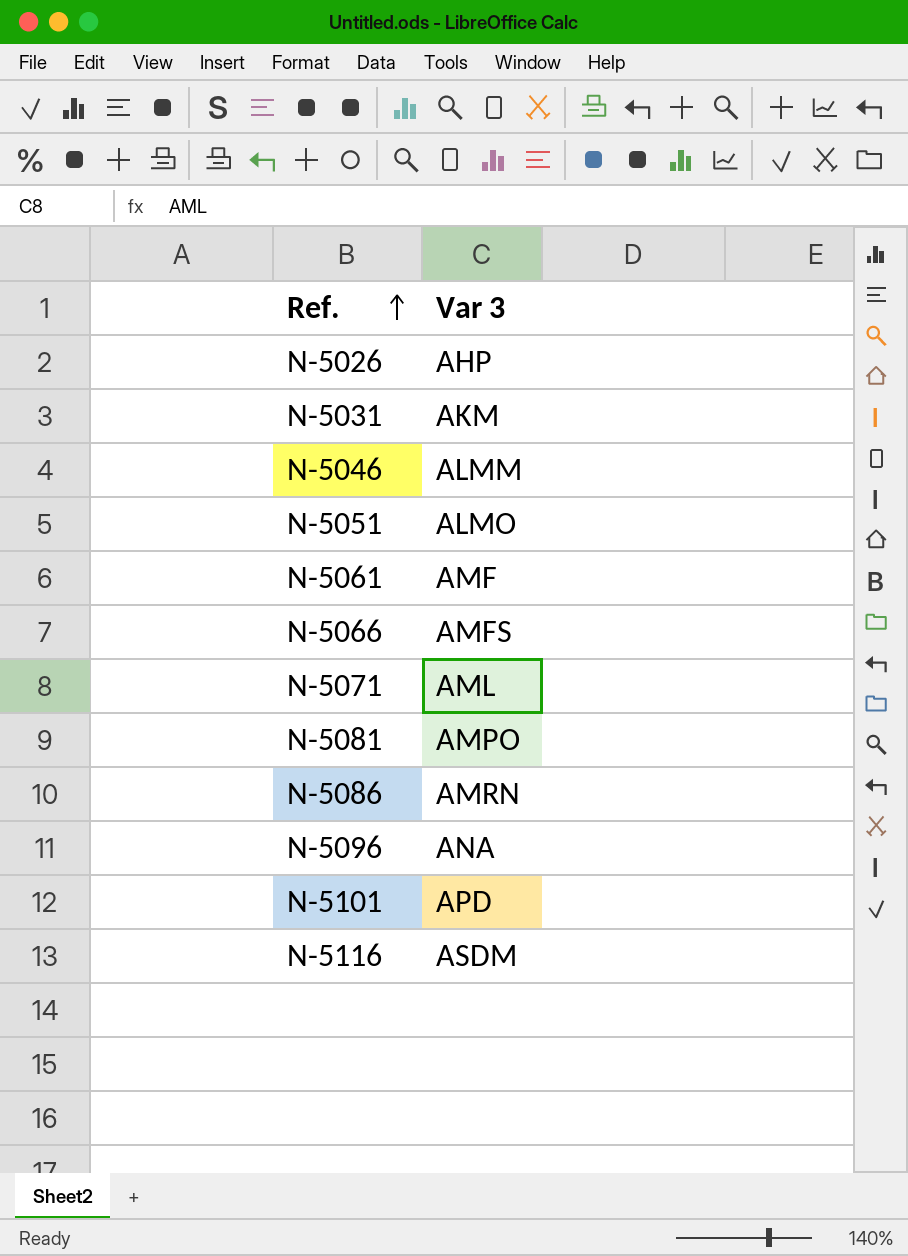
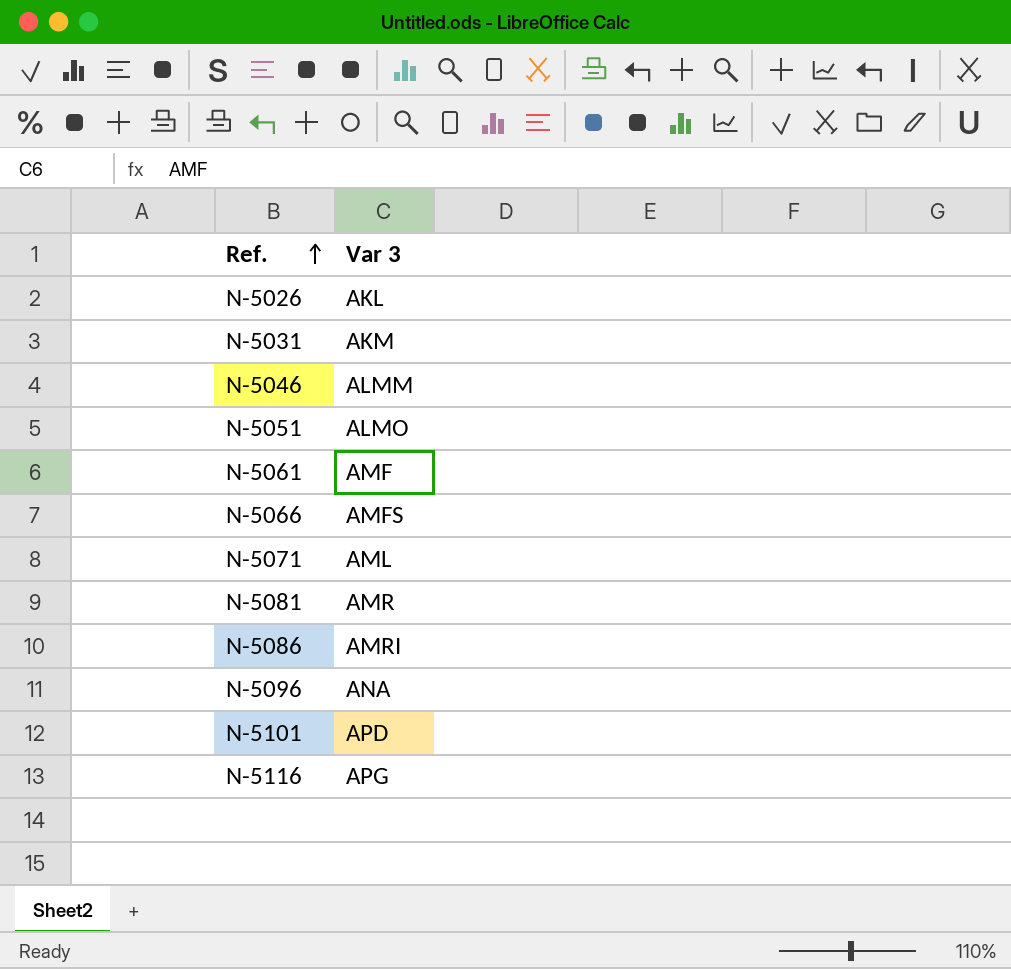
N-5026 | Var 3: AHP -> AKL
N-5081 | Var 3: AMPO -> AMR
N-5086 | Var 3: AMRN -> AMRI
N-5116 | Var 3: ASDM -> APG

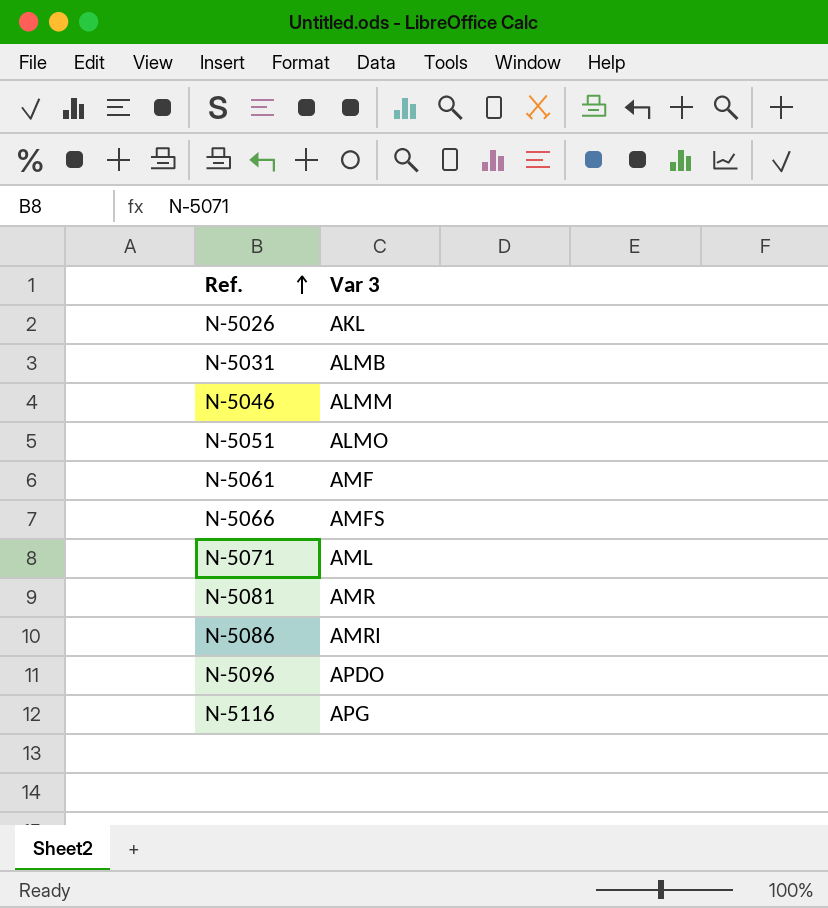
row N-5101: APD -> none
N-5031 | Var 3: AKM -> ALMB
N-5096 | Var 3: ANA -> APDO

